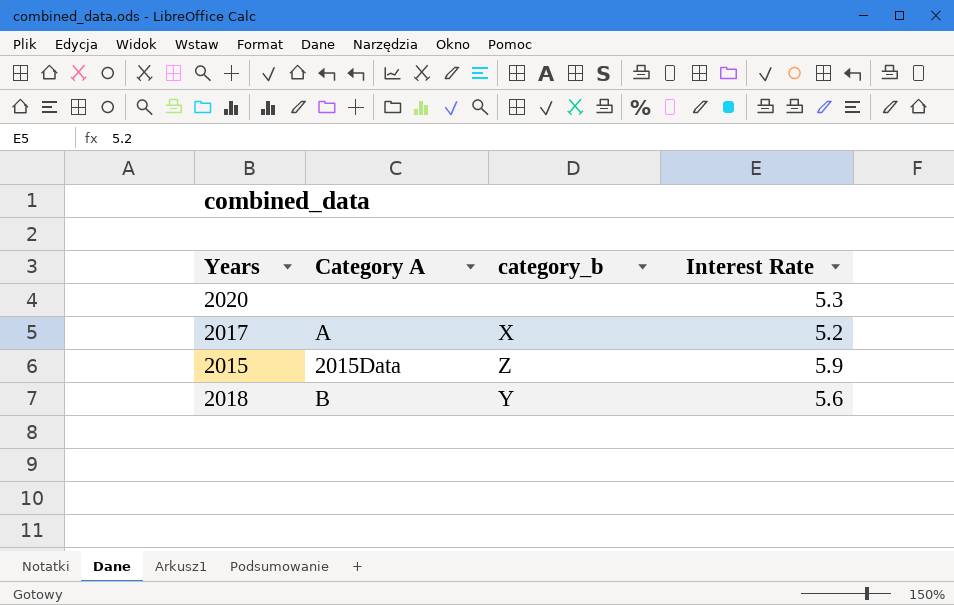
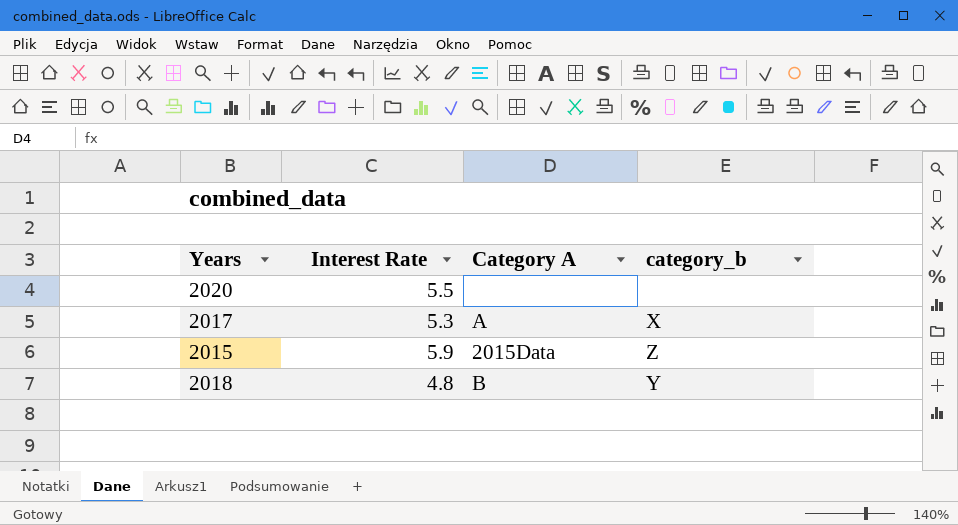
column Interest Rate | position: 4 -> 2
2020 | Interest Rate: 5.3 -> 5.5
2017 | Interest Rate: 5.2 -> 5.3
2018 | Interest Rate: 5.6 -> 4.8

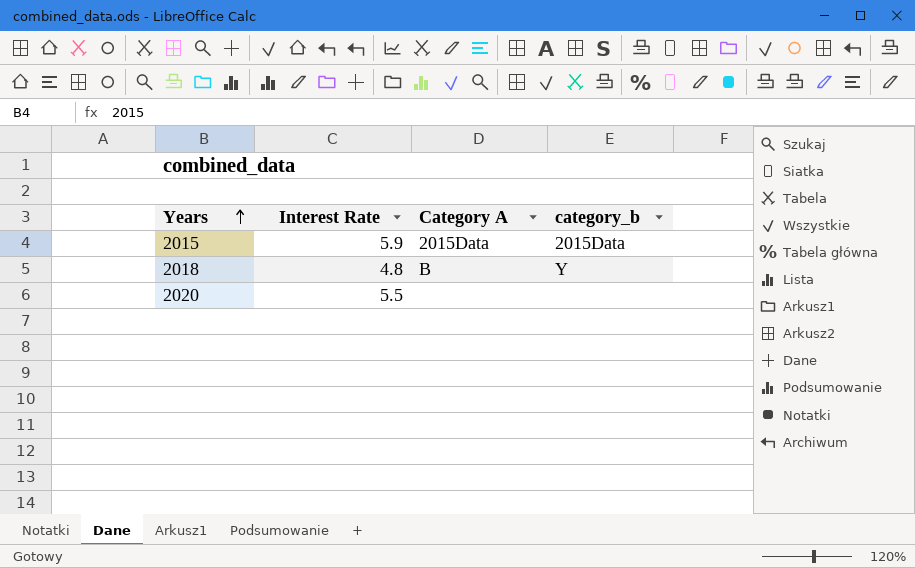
row order: none -> Years ascending
row 2017: 5.3 | A | X -> none
2015 | category_b: Z -> 2015Data

